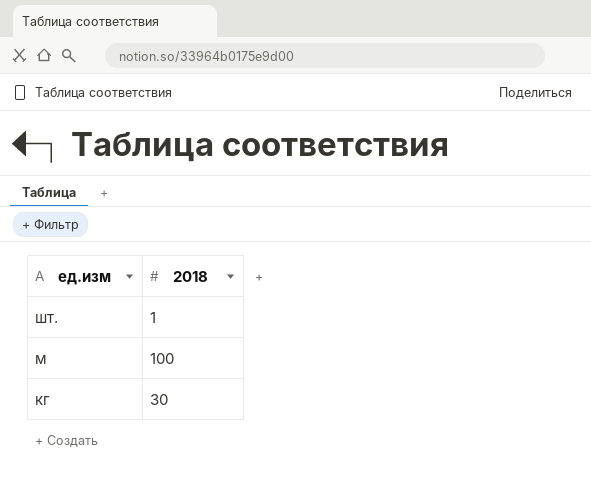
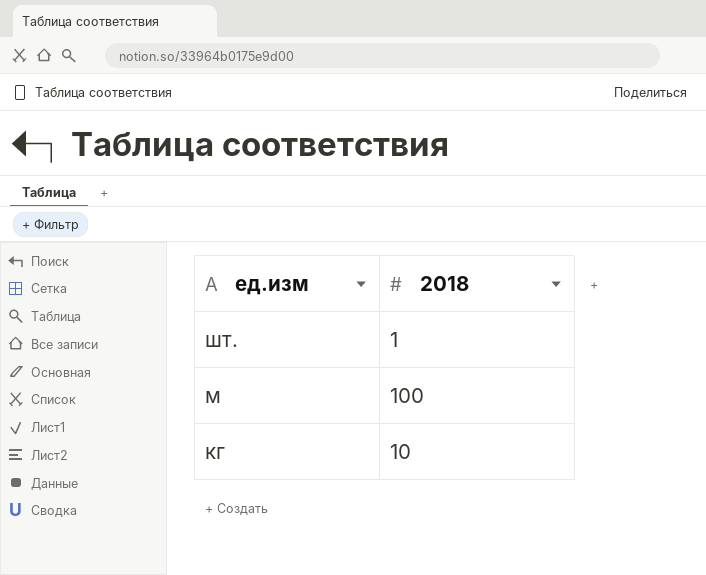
кг | 2018: 30 -> 10

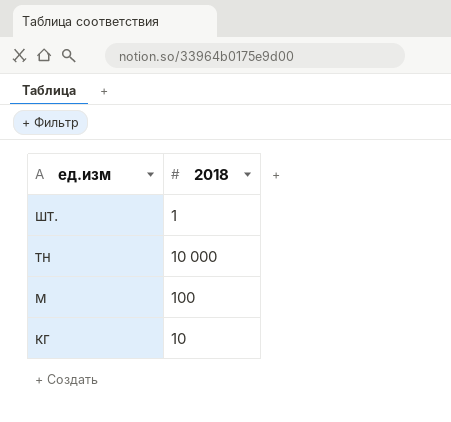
row тн: none -> 10 000

